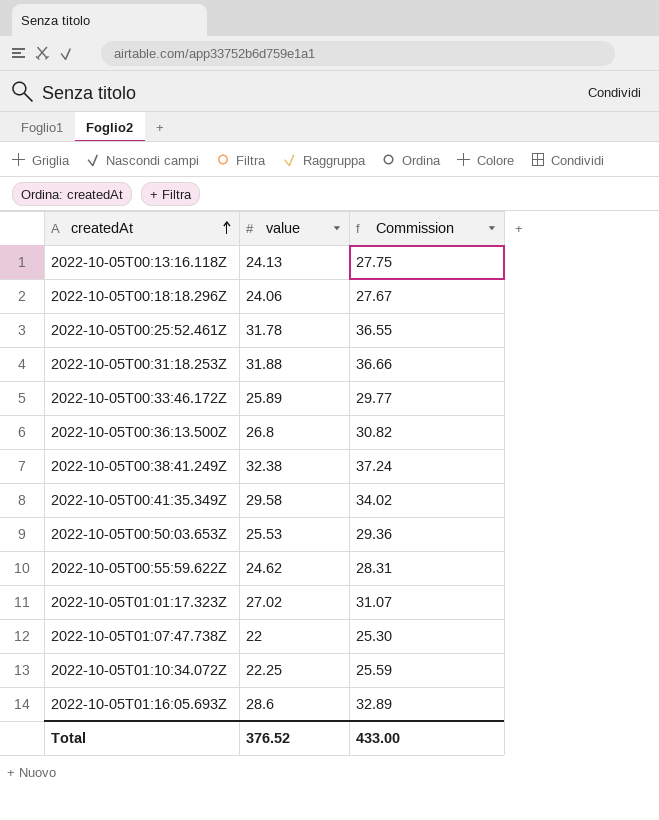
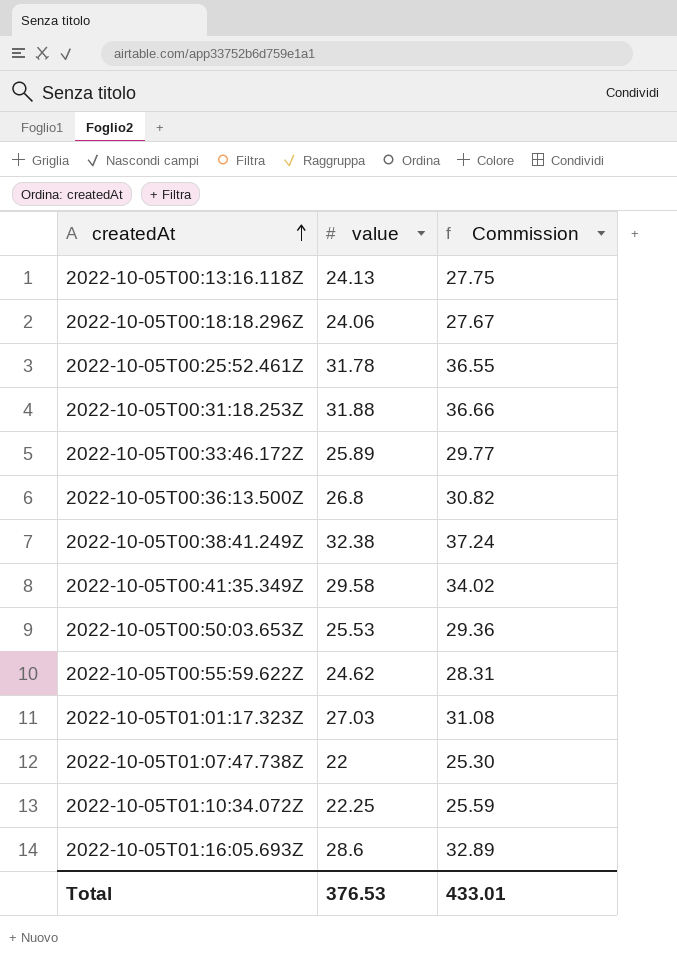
2022-10-05T01:01:17.323Z | value: 27.02 -> 27.03
2022-10-05T01:01:17.323Z | Commission: 31.07 -> 31.08
Total | value: 376.52 -> 376.53
Total | Commission: 433.00 -> 433.01

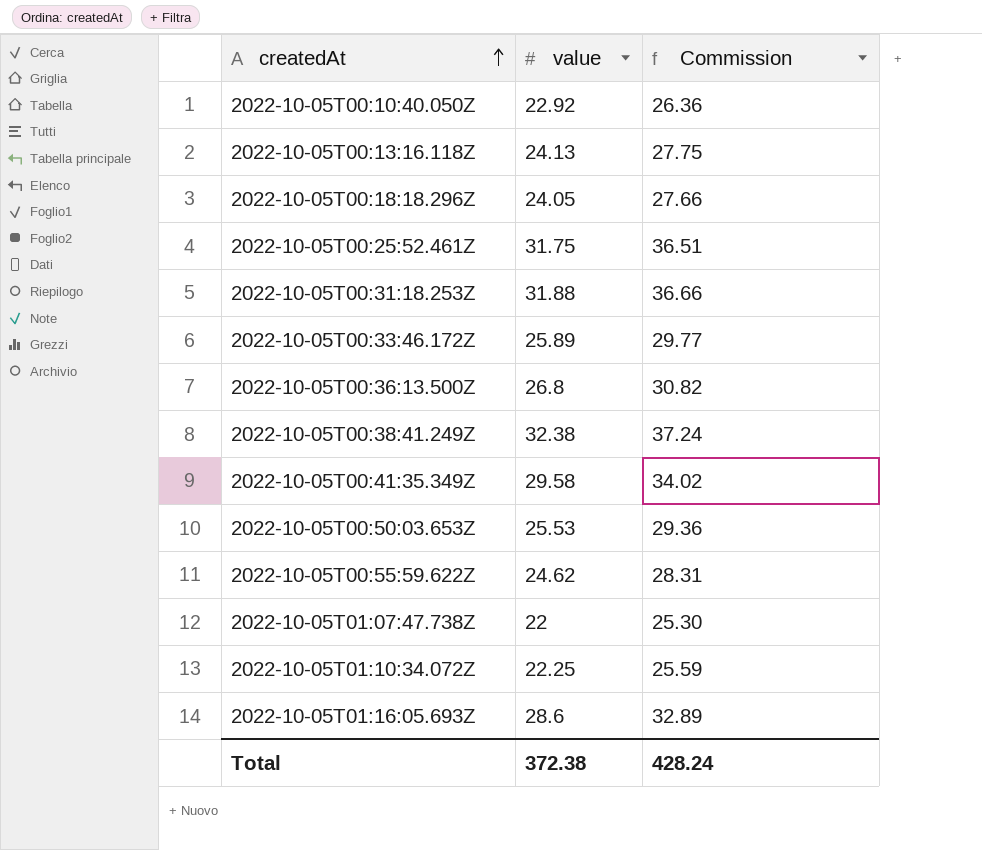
row 2022-10-05T01:01:17.323Z: 27.03 | 31.08 -> none
row 2022-10-05T00:10:40.050Z: none -> 22.92 | 26.36
2022-10-05T00:18:18.296Z | value: 24.06 -> 24.05
2022-10-05T00:18:18.296Z | Commission: 27.67 -> 27.66
2022-10-05T00:25:52.461Z | value: 31.78 -> 31.75
2022-10-05T00:25:52.461Z | Commission: 36.55 -> 36.51
Total | value: 376.53 -> 372.38
Total | Commission: 433.01 -> 428.24

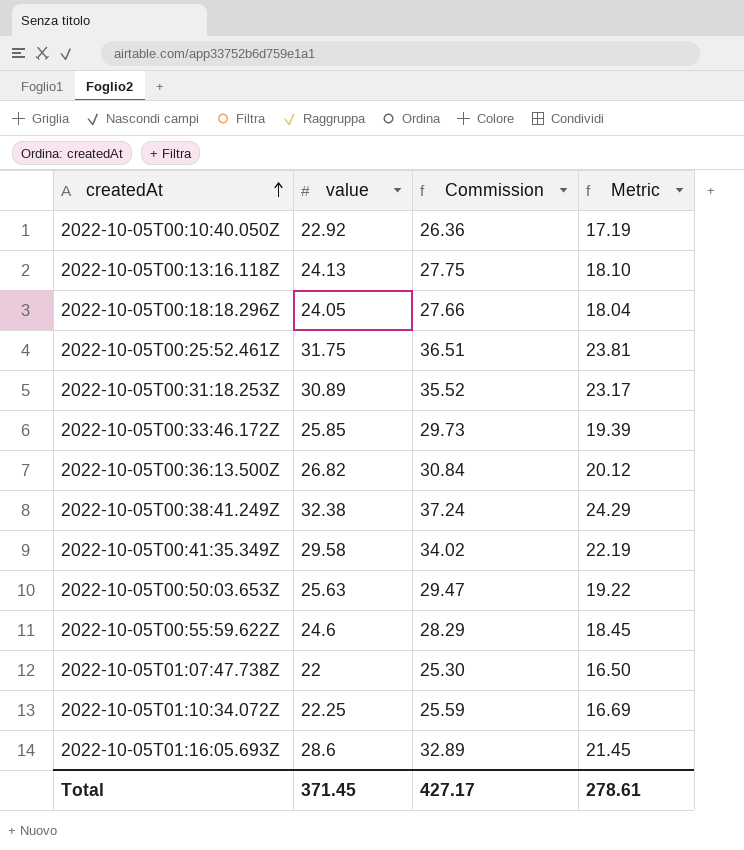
column Metric | formula: none -> [value] * 0.75
2022-10-05T00:31:18.253Z | value: 31.88 -> 30.89
2022-10-05T00:31:18.253Z | Commission: 36.66 -> 35.52
2022-10-05T00:33:46.172Z | value: 25.89 -> 25.85
2022-10-05T00:33:46.172Z | Commission: 29.77 -> 29.73
2022-10-05T00:36:13.500Z | value: 26.8 -> 26.82
2022-10-05T00:36:13.500Z | Commission: 30.82 -> 30.84
2022-10-05T00:50:03.653Z | value: 25.53 -> 25.63
2022-10-05T00:50:03.653Z | Commission: 29.36 -> 29.47
2022-10-05T00:55:59.622Z | value: 24.62 -> 24.6
2022-10-05T00:55:59.622Z | Commission: 28.31 -> 28.29
Total | value: 372.38 -> 371.45
Total | Commission: 428.24 -> 427.17

